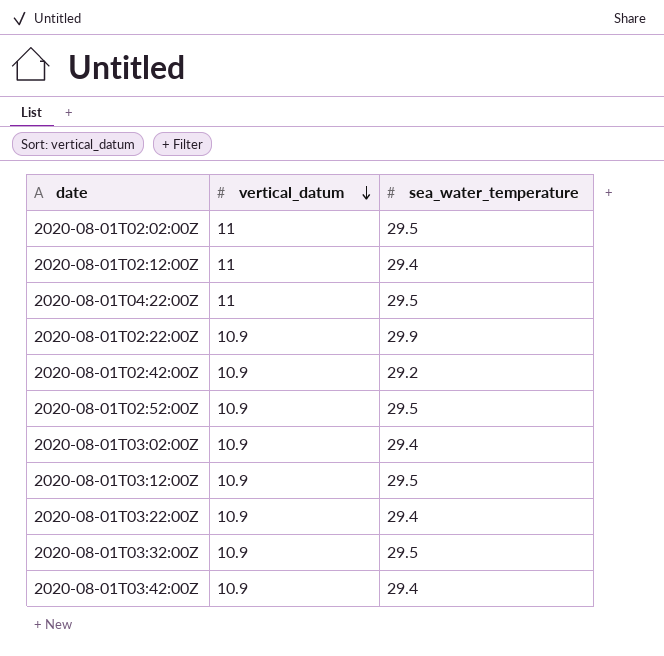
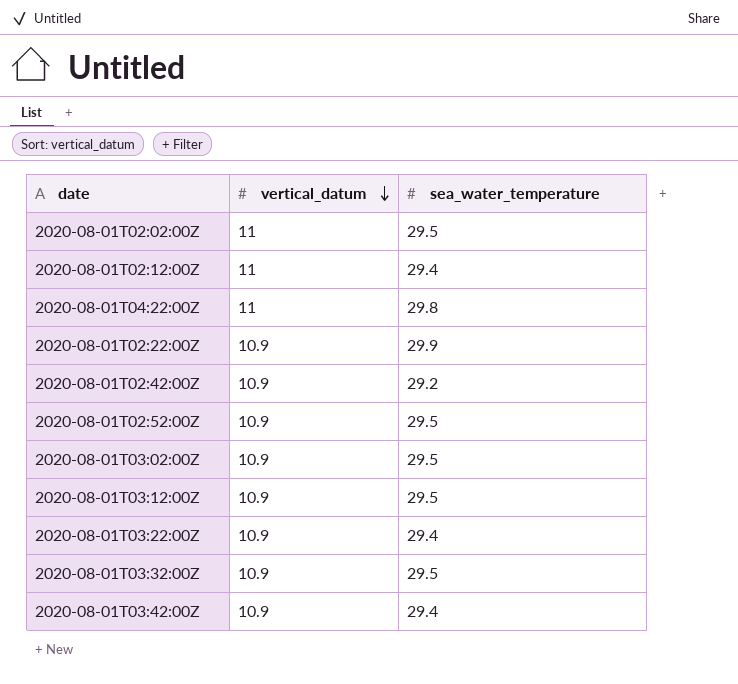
2020-08-01T04:22:00Z | sea_water_temperature: 29.5 -> 29.8
2020-08-01T03:02:00Z | sea_water_temperature: 29.4 -> 29.5

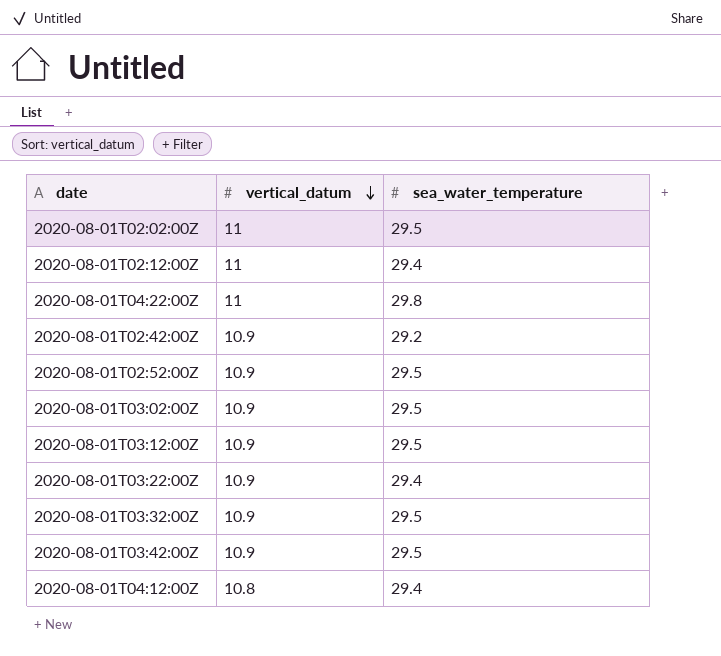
row 2020-08-01T02:22:00Z: 10.9 | 29.9 -> none
2020-08-01T03:42:00Z | sea_water_temperature: 29.4 -> 29.5
row 2020-08-01T04:12:00Z: none -> 10.8 | 29.4

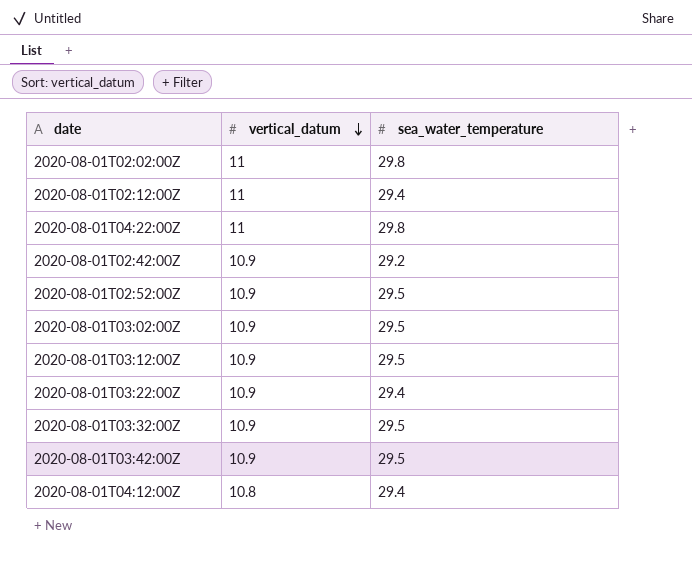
2020-08-01T02:02:00Z | sea_water_temperature: 29.5 -> 29.8

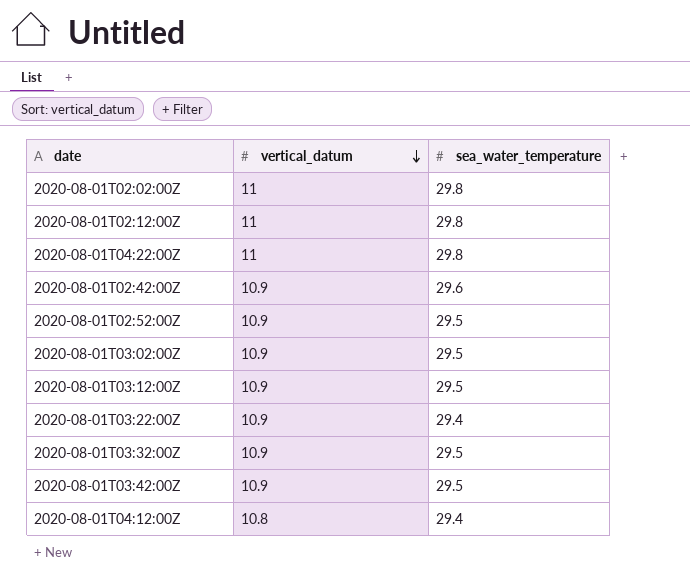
2020-08-01T02:12:00Z | sea_water_temperature: 29.4 -> 29.8
2020-08-01T02:42:00Z | sea_water_temperature: 29.2 -> 29.6

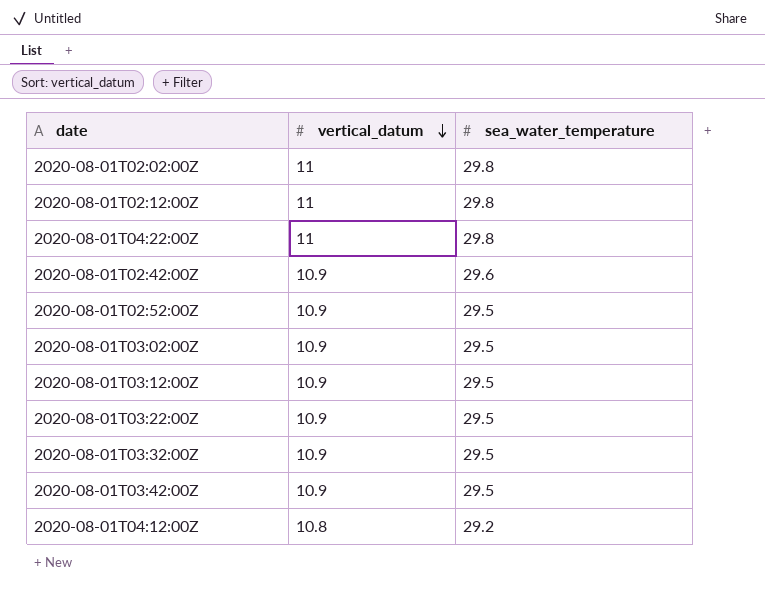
2020-08-01T03:22:00Z | sea_water_temperature: 29.4 -> 29.5
2020-08-01T04:12:00Z | sea_water_temperature: 29.4 -> 29.2

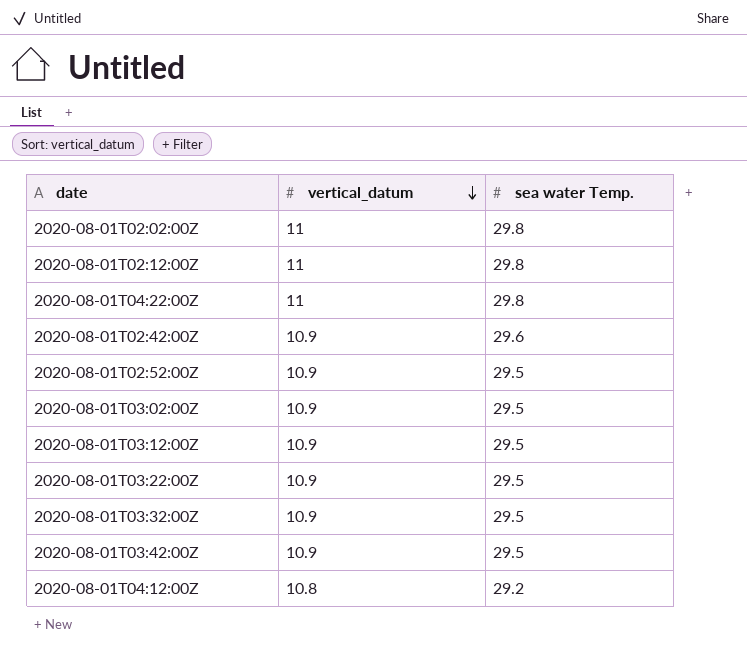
column name: sea_water_temperature -> sea water Temp.

